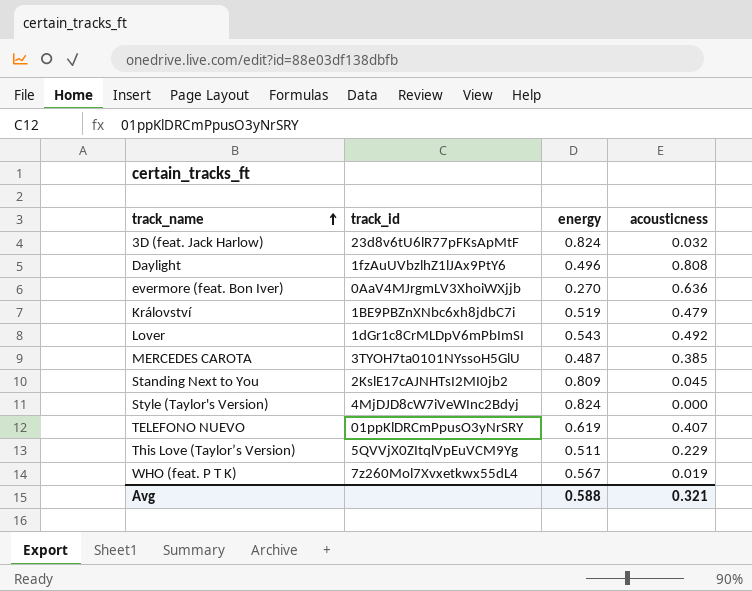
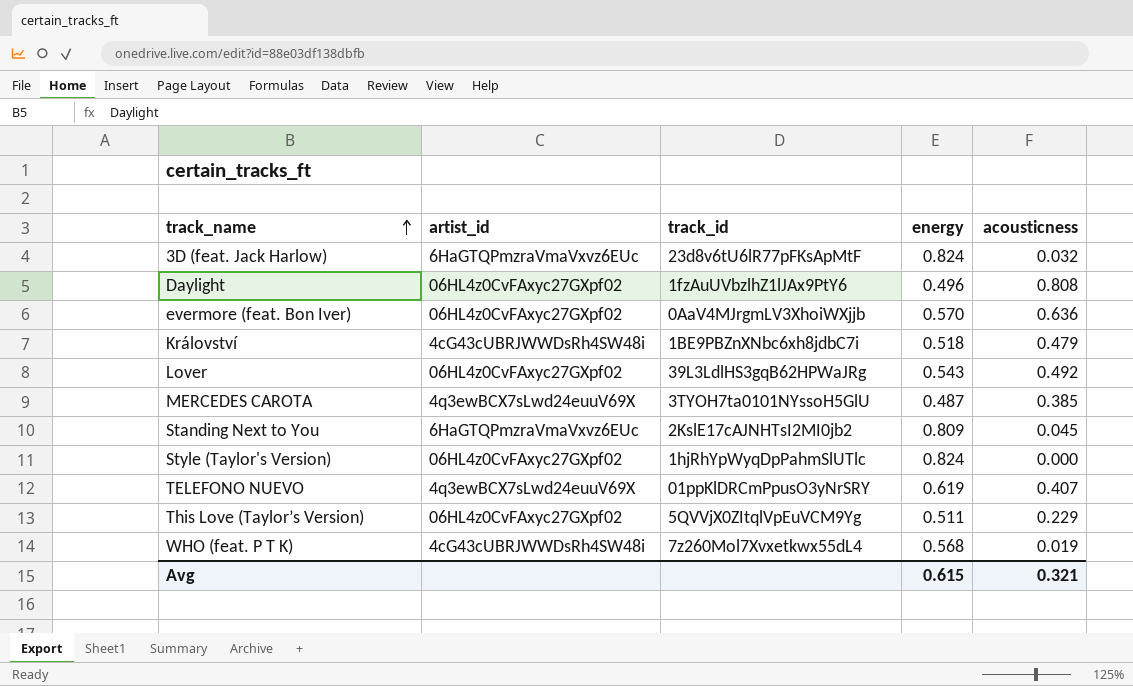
column artist_id | position: none -> 2
evermore (feat. Bon Iver) | energy: 0.270 -> 0.570
Království | energy: 0.519 -> 0.518
Lover | track_id: 1dGr1c8CrMLDpV6mPbImSI -> 39L3LdlHS3gqB62HPWaJRg
Style (Taylor's Version) | track_id: 4MjDJD8cW7iVeWInc2Bdyj -> 1hjRhYpWyqDpPahmSlUTlc
WHO (feat. P T K) | energy: 0.567 -> 0.568
Avg | energy: 0.588 -> 0.615

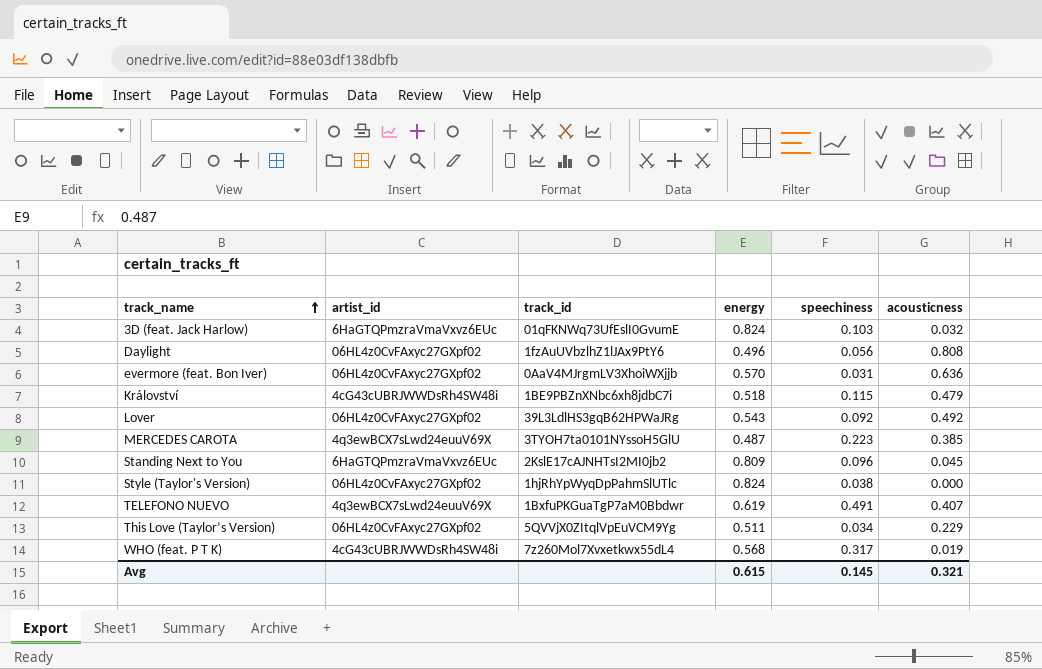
column speechiness | position: none -> 5
3D (feat. Jack Harlow) | track_id: 23d8v6tU6lR77pFKsApMtF -> 01qFKNWq73UfEslI0GvumE
TELEFONO NUEVO | track_id: 01ppKlDRCmPpusO3yNrSRY -> 1BxfuPKGuaTgP7aM0Bbdwr

